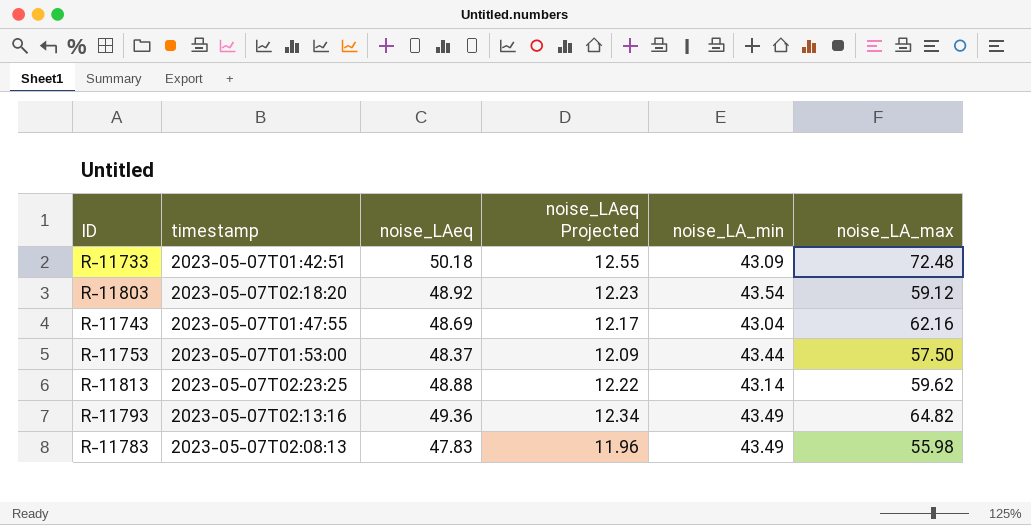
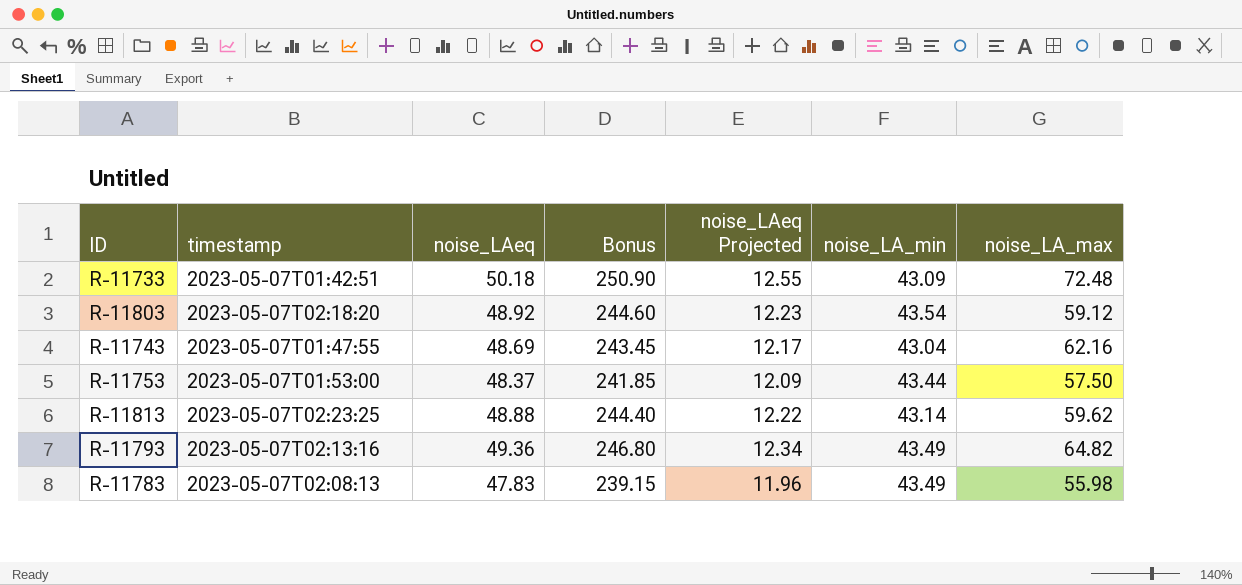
column Bonus | formula: none -> [noise_LAeq] * 5

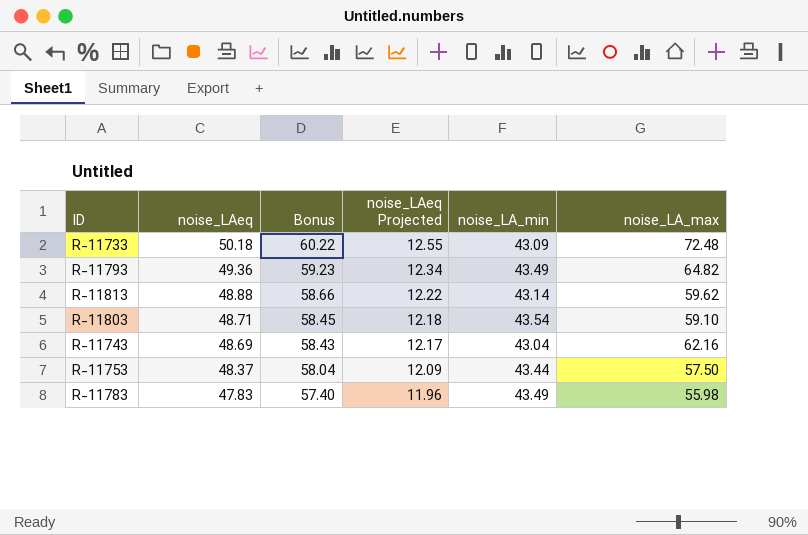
row order: none -> noise_LAeq descending
column timestamp | position: 2 -> none
column Bonus | formula: [noise_LAeq] * 5 -> [noise_LAeq] * 1.2
R-11803 | noise_LAeq: 48.92 -> 48.71
R-11803 | noise_LAeq Projected: 12.23 -> 12.18
R-11803 | noise_LA_max: 59.12 -> 59.10

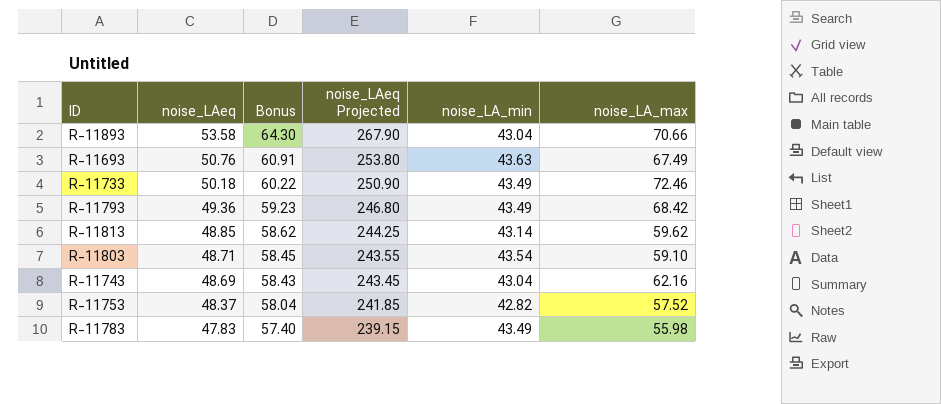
column noise_LAeq Projected | formula: [noise_LAeq] * 0.25 -> [noise_LAeq] * 5
row R-11893: none -> 53.58 | 64.30 | 267.90 | 43.04 | 70.66
row R-11693: none -> 50.76 | 60.91 | 253.80 | 43.63 | 67.49
R-11733 | noise_LA_min: 43.09 -> 43.49
R-11733 | noise_LA_max: 72.48 -> 72.46
R-11793 | noise_LA_max: 64.82 -> 68.42
R-11813 | noise_LAeq: 48.88 -> 48.85
R-11813 | Bonus: 58.66 -> 58.62
R-11753 | noise_LA_min: 43.44 -> 42.82
R-11753 | noise_LA_max: 57.50 -> 57.52

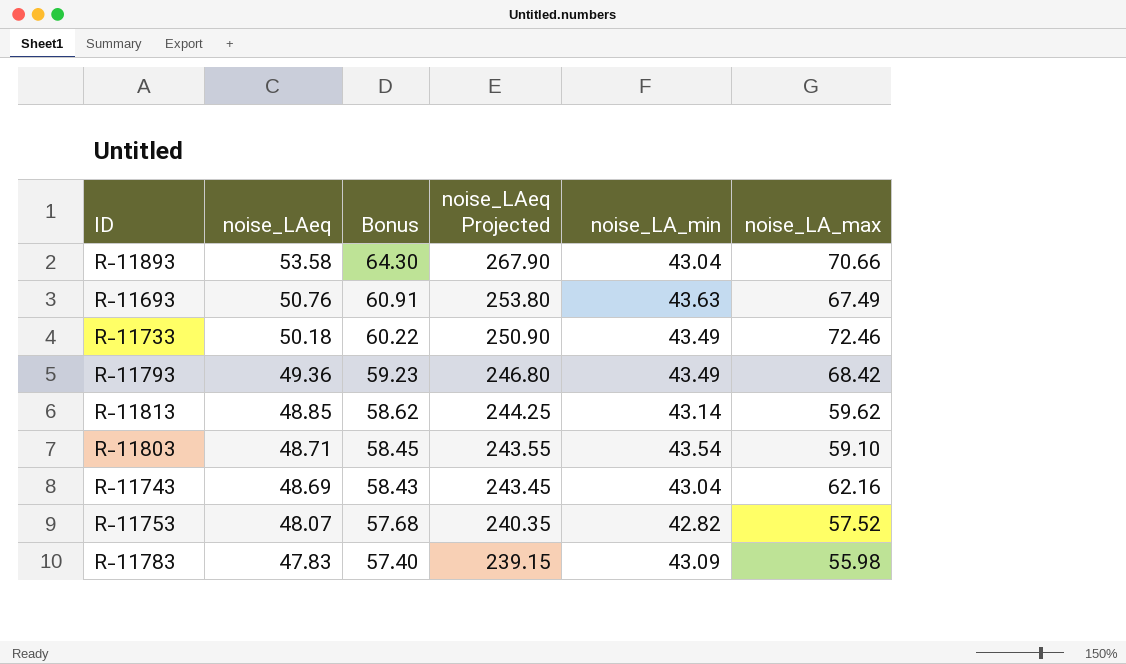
R-11753 | noise_LAeq: 48.37 -> 48.07
R-11753 | Bonus: 58.04 -> 57.68
R-11753 | noise_LAeq Projected: 241.85 -> 240.35
R-11783 | noise_LA_min: 43.49 -> 43.09

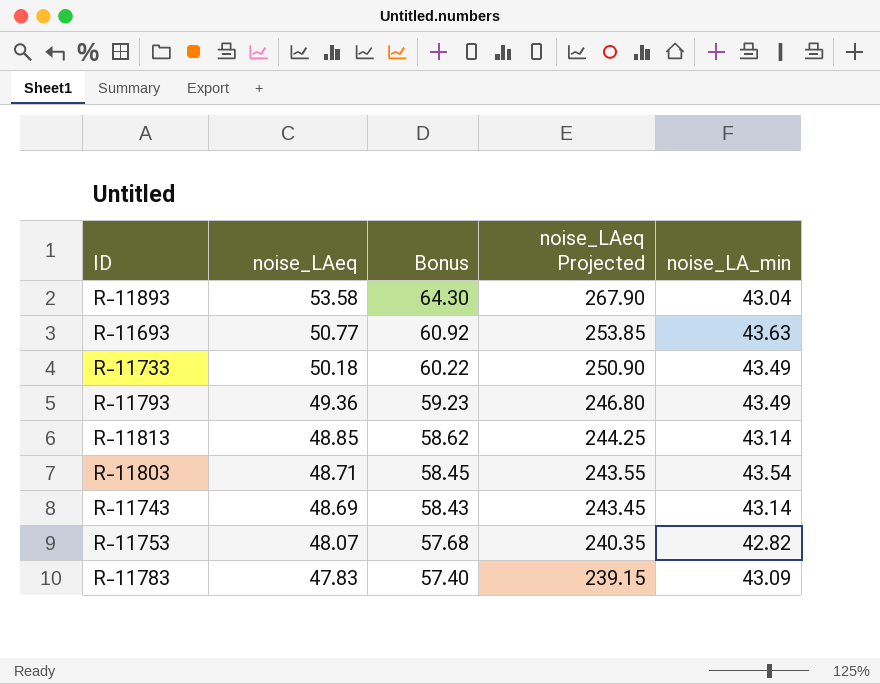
column noise_LA_max | position: 6 -> none
R-11693 | noise_LAeq: 50.76 -> 50.77
R-11693 | Bonus: 60.91 -> 60.92
R-11693 | noise_LAeq Projected: 253.80 -> 253.85
R-11743 | noise_LA_min: 43.04 -> 43.14

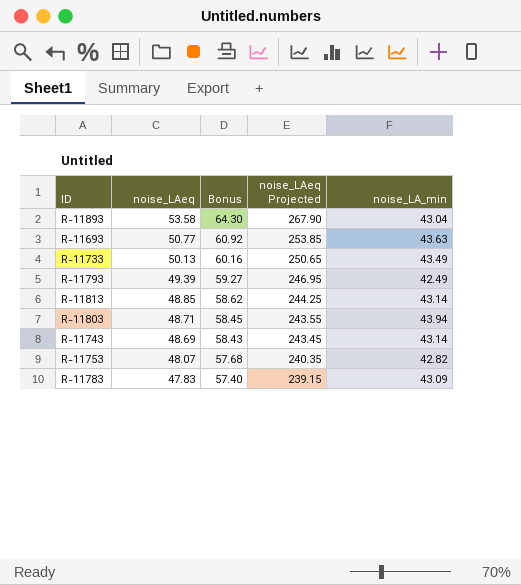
R-11733 | noise_LAeq: 50.18 -> 50.13
R-11733 | Bonus: 60.22 -> 60.16
R-11733 | noise_LAeq Projected: 250.90 -> 250.65
R-11793 | noise_LAeq: 49.36 -> 49.39
R-11793 | Bonus: 59.23 -> 59.27
R-11793 | noise_LAeq Projected: 246.80 -> 246.95
R-11793 | noise_LA_min: 43.49 -> 42.49
R-11803 | noise_LA_min: 43.54 -> 43.94

